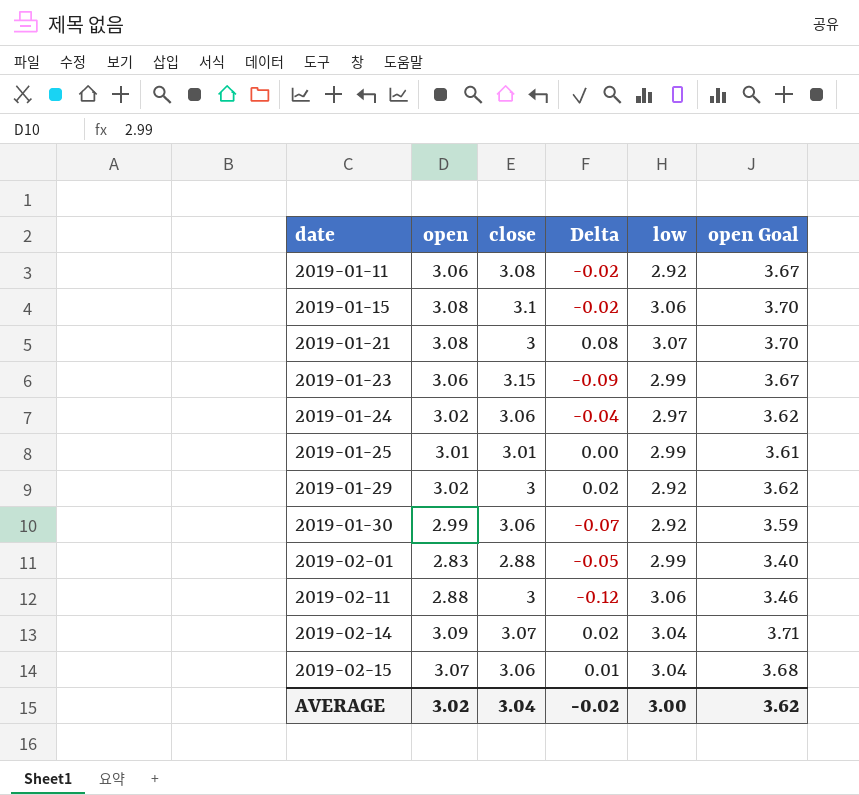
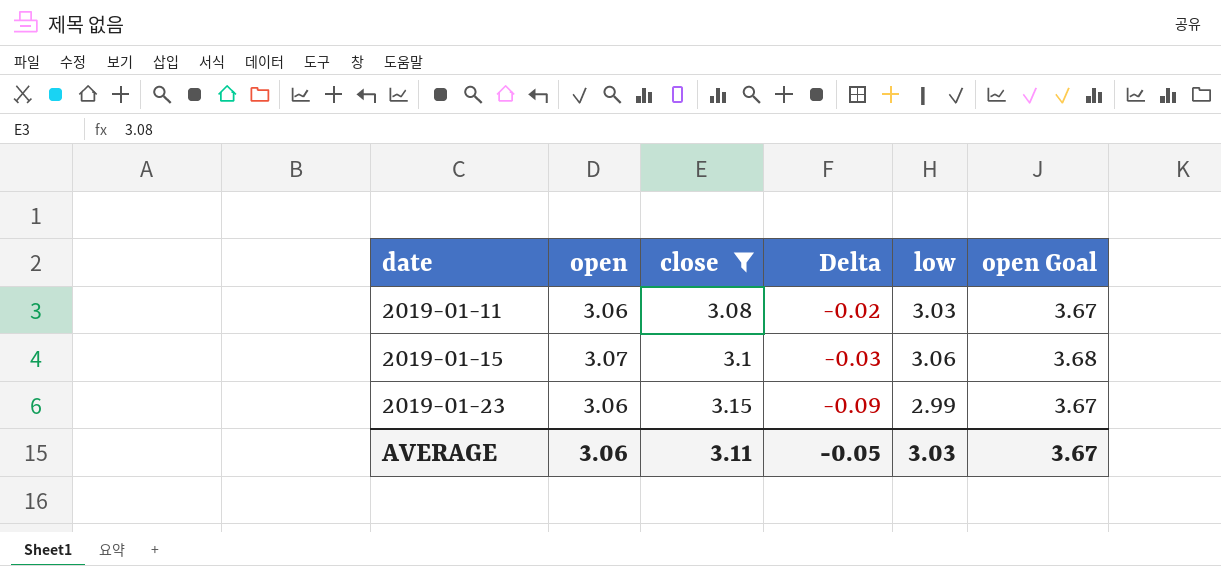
filter: none -> close >= 3.08
2019-01-11 | low: 2.92 -> 3.03
2019-01-15 | open: 3.08 -> 3.07
2019-01-15 | Delta: -0.02 -> -0.03
2019-01-15 | open Goal: 3.70 -> 3.68
AVERAGE | open: 3.02 -> 3.06
AVERAGE | close: 3.04 -> 3.11
AVERAGE | Delta: -0.02 -> -0.05
AVERAGE | low: 3.00 -> 3.03
AVERAGE | open Goal: 3.62 -> 3.67

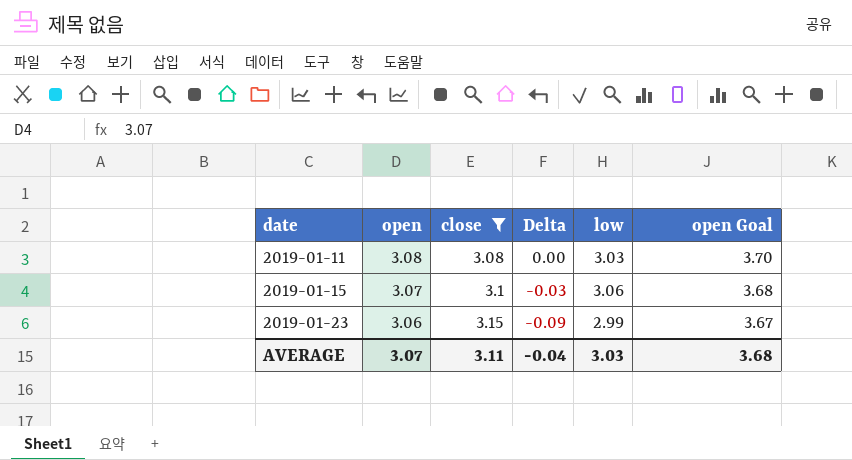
2019-01-11 | open: 3.06 -> 3.08
2019-01-11 | Delta: -0.02 -> 0.00
2019-01-11 | open Goal: 3.67 -> 3.70
AVERAGE | open: 3.06 -> 3.07
AVERAGE | Delta: -0.05 -> -0.04
AVERAGE | open Goal: 3.67 -> 3.68

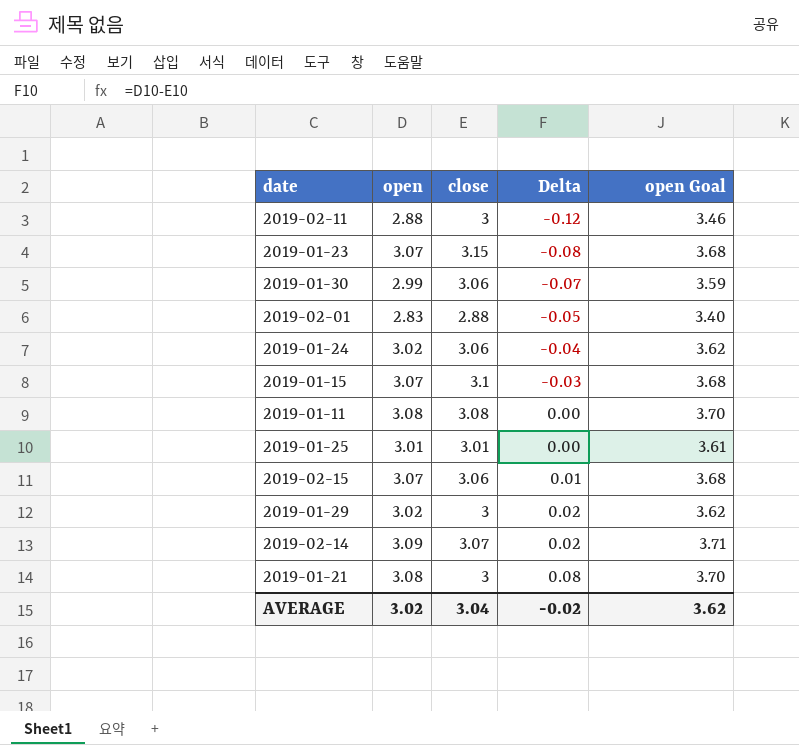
filter: close >= 3.08 -> none
row order: date ascending -> Delta ascending
column low | position: 5 -> none
2019-01-23 | open: 3.06 -> 3.07
2019-01-23 | Delta: -0.09 -> -0.08
2019-01-23 | open Goal: 3.67 -> 3.68
AVERAGE | open: 3.07 -> 3.02
AVERAGE | close: 3.11 -> 3.04
AVERAGE | Delta: -0.04 -> -0.02
AVERAGE | open Goal: 3.68 -> 3.62

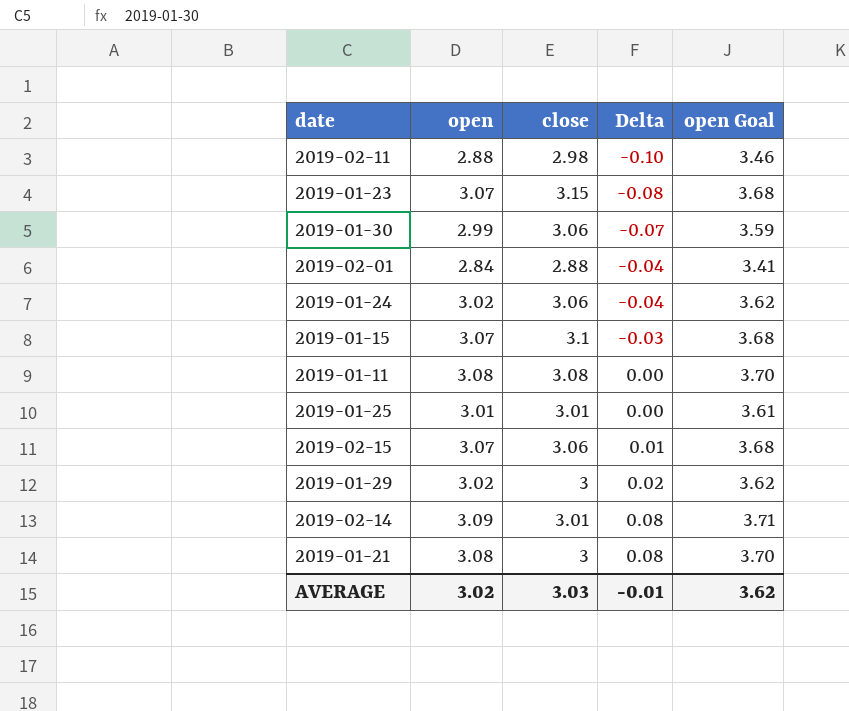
2019-02-11 | close: 3 -> 2.98
2019-02-11 | Delta: -0.12 -> -0.10
2019-02-01 | open: 2.83 -> 2.84
2019-02-01 | Delta: -0.05 -> -0.04
2019-02-01 | open Goal: 3.40 -> 3.41
2019-02-14 | close: 3.07 -> 3.01
2019-02-14 | Delta: 0.02 -> 0.08
AVERAGE | close: 3.04 -> 3.03
AVERAGE | Delta: -0.02 -> -0.01

